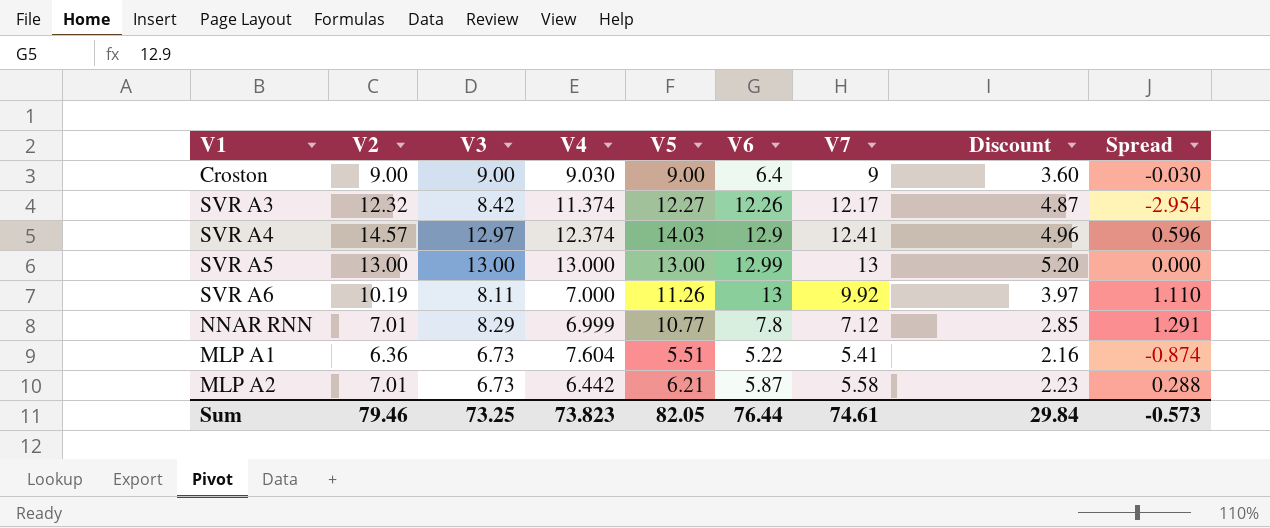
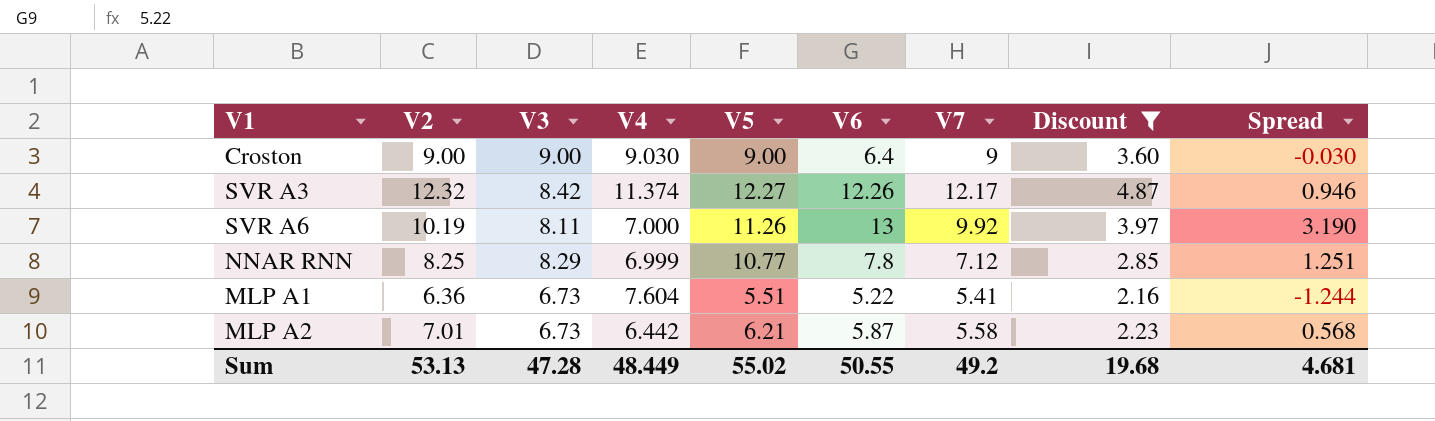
filter: none -> Discount <= 4.87
column Spread | formula: [V3] - [V4] -> [V2] - [V4]
NNAR RNN | V2: 7.01 -> 8.25
Sum | V2: 79.46 -> 53.13
Sum | V3: 73.25 -> 47.28
Sum | V4: 73.823 -> 48.449
Sum | V5: 82.05 -> 55.02
Sum | V6: 76.44 -> 50.55
Sum | V7: 74.61 -> 49.2
Sum | Discount: 29.84 -> 19.68
Sum | Spread: -0.573 -> 4.681

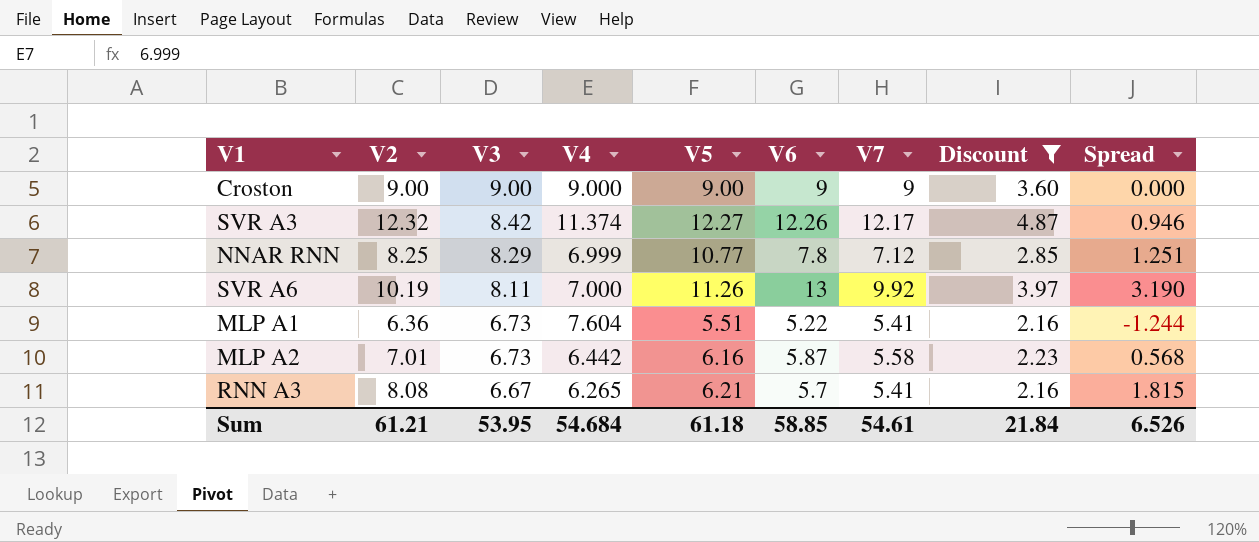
row order: none -> V3 descending
Croston | V4: 9.030 -> 9.000
Croston | V6: 6.4 -> 9
Croston | Spread: -0.030 -> 0.000
MLP A2 | V5: 6.21 -> 6.16
row RNN A3: none -> 8.08 | 6.67 | 6.265 | 6.21 | 5.7 | 5.41 | 2.16 | 1.815
Sum | V2: 53.13 -> 61.21
Sum | V3: 47.28 -> 53.95
Sum | V4: 48.449 -> 54.684
Sum | V5: 55.02 -> 61.18
Sum | V6: 50.55 -> 58.85
Sum | V7: 49.2 -> 54.61
Sum | Discount: 19.68 -> 21.84
Sum | Spread: 4.681 -> 6.526

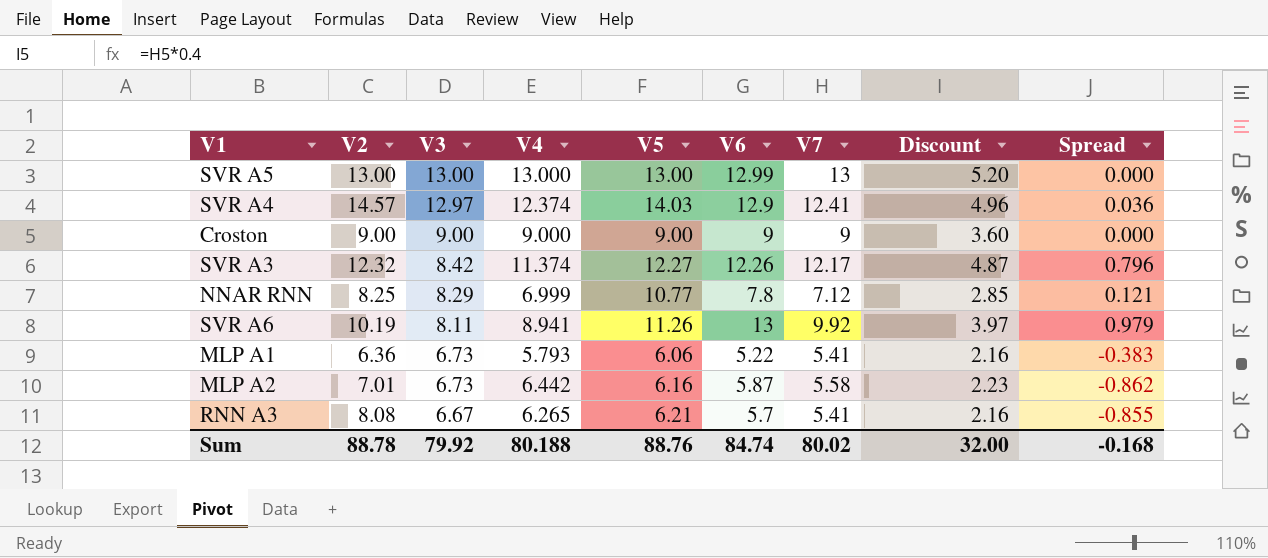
filter: Discount <= 4.87 -> none
column Spread | formula: [V2] - [V4] -> [V7] - [V4]
SVR A6 | V4: 7.000 -> 8.941
MLP A1 | V4: 7.604 -> 5.793
MLP A1 | V5: 5.51 -> 6.06
Sum | V2: 61.21 -> 88.78
Sum | V3: 53.95 -> 79.92
Sum | V4: 54.684 -> 80.188
Sum | V5: 61.18 -> 88.76
Sum | V6: 58.85 -> 84.74
Sum | V7: 54.61 -> 80.02
Sum | Discount: 21.84 -> 32.00
Sum | Spread: 6.526 -> -0.168

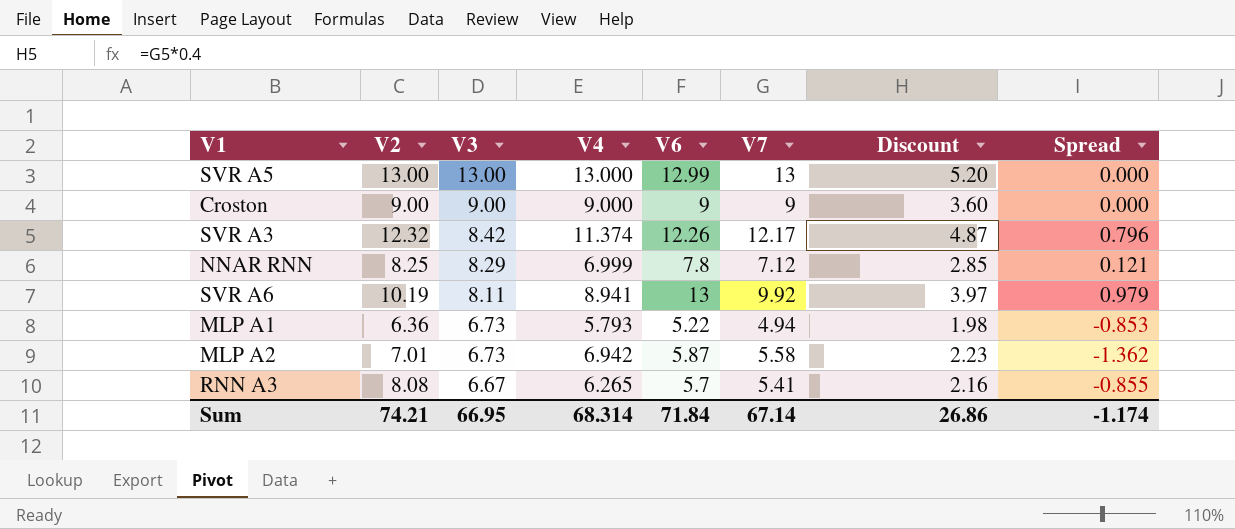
column V5 | position: 5 -> none
row SVR A4: 14.57 | 12.97 | 12.374 | 14.03 | 12.9 | 12.41 | 4.96 | 0.036 -> none
MLP A1 | V7: 5.41 -> 4.94
MLP A1 | Discount: 2.16 -> 1.98
MLP A1 | Spread: -0.383 -> -0.853
MLP A2 | V4: 6.442 -> 6.942
MLP A2 | Spread: -0.862 -> -1.362
Sum | V2: 88.78 -> 74.21
Sum | V3: 79.92 -> 66.95
Sum | V4: 80.188 -> 68.314
Sum | V6: 84.74 -> 71.84
Sum | V7: 80.02 -> 67.14
Sum | Discount: 32.00 -> 26.86
Sum | Spread: -0.168 -> -1.174

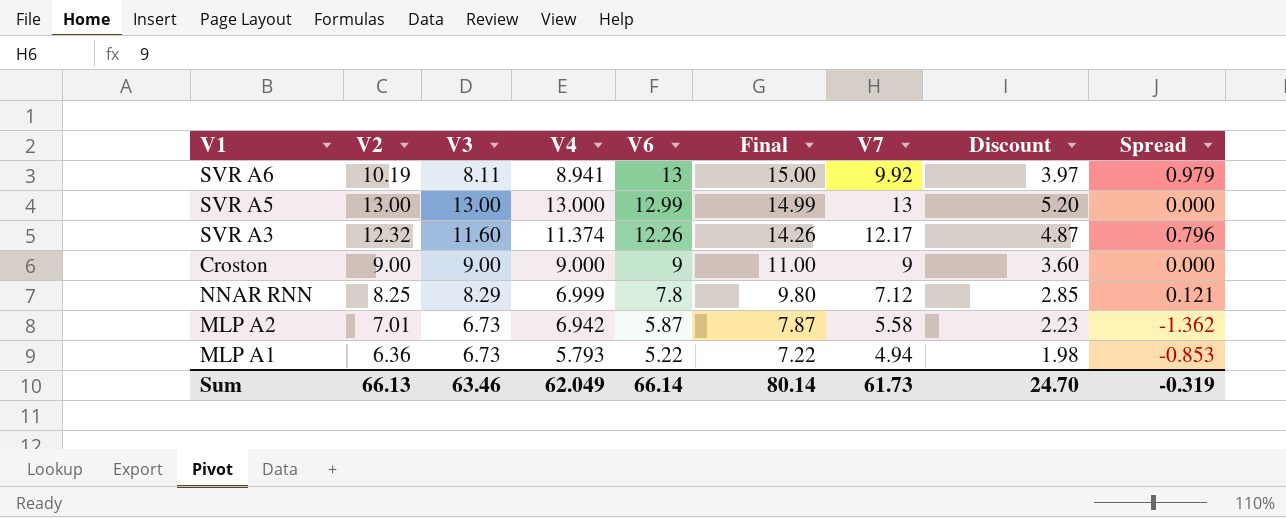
row order: V3 descending -> V6 descending
column Final | formula: none -> [V6] + 2
row RNN A3: 8.08 | 6.67 | 6.265 | 5.7 | 5.41 | 2.16 | -0.855 -> none
SVR A3 | V3: 8.42 -> 11.60
Sum | V2: 74.21 -> 66.13
Sum | V3: 66.95 -> 63.46
Sum | V4: 68.314 -> 62.049
Sum | V6: 71.84 -> 66.14
Sum | V7: 67.14 -> 61.73
Sum | Discount: 26.86 -> 24.70
Sum | Spread: -1.174 -> -0.319

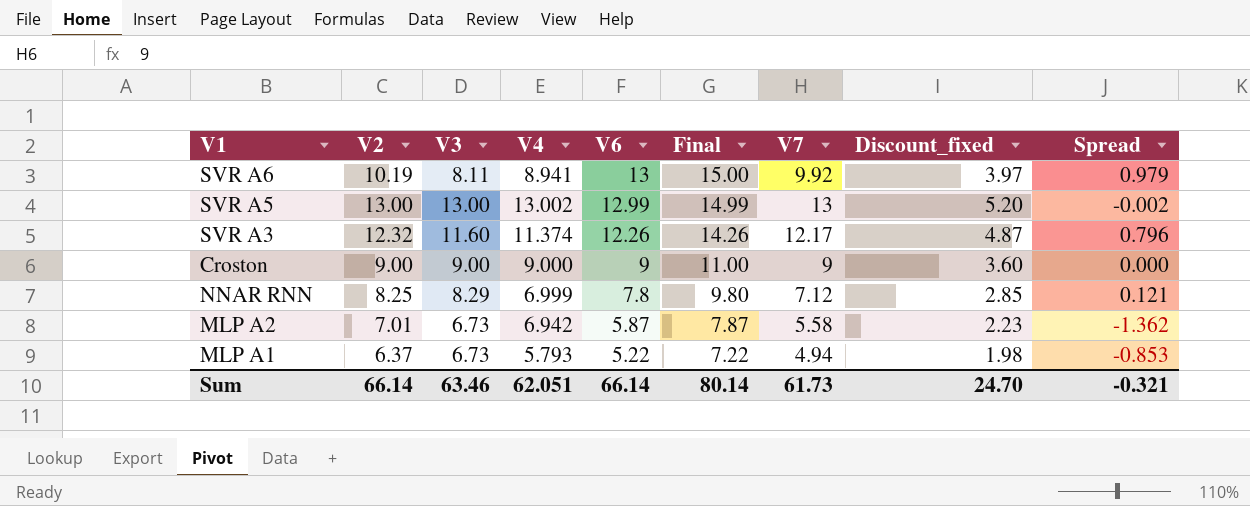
column name: Discount -> Discount_fixed
SVR A5 | V4: 13.000 -> 13.002
SVR A5 | Spread: 0.000 -> -0.002
MLP A1 | V2: 6.36 -> 6.37
Sum | V2: 66.13 -> 66.14
Sum | V4: 62.049 -> 62.051
Sum | Spread: -0.319 -> -0.321

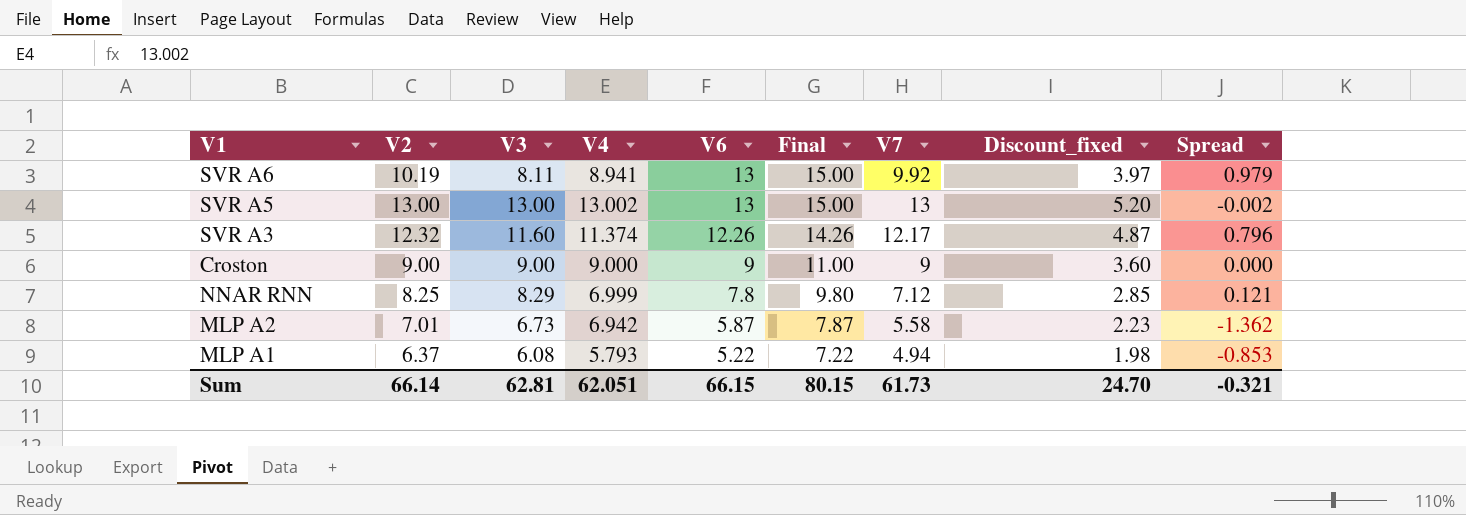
SVR A5 | V6: 12.99 -> 13
SVR A5 | Final: 14.99 -> 15.00
MLP A1 | V3: 6.73 -> 6.08
Sum | V3: 63.46 -> 62.81
Sum | V6: 66.14 -> 66.15
Sum | Final: 80.14 -> 80.15

